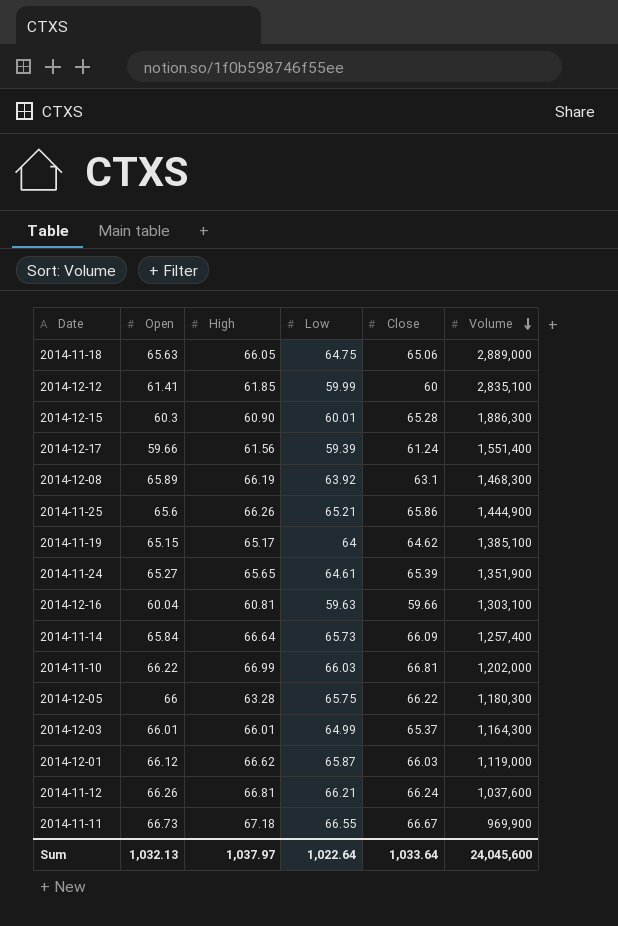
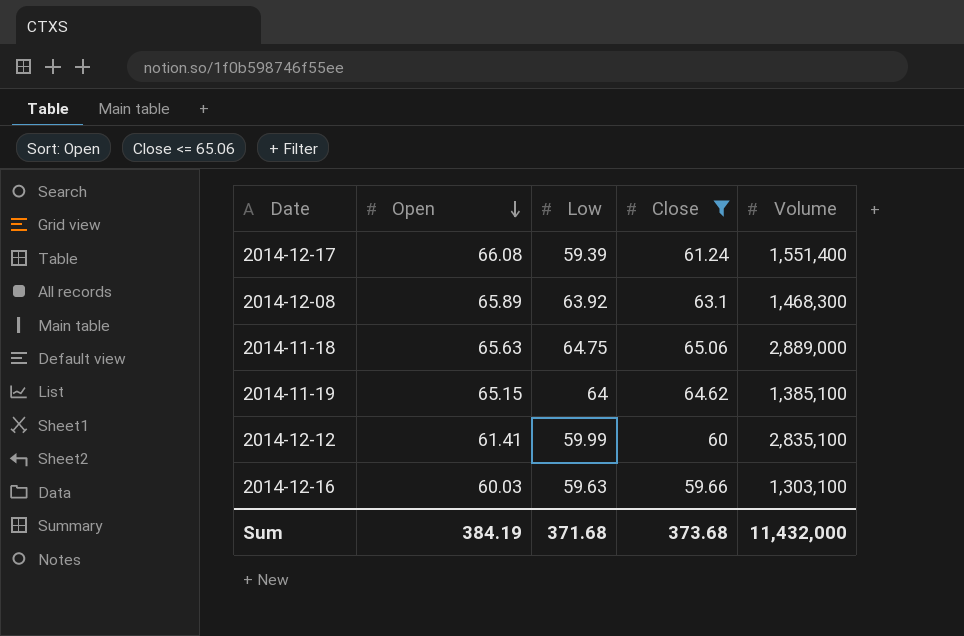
filter: none -> Close <= 65.06
row order: Volume descending -> Open descending
column High | position: 3 -> none
2014-12-17 | Open: 59.66 -> 66.08
2014-12-16 | Open: 60.04 -> 60.03
Sum | Open: 1,032.13 -> 384.19
Sum | Low: 1,022.64 -> 371.68
Sum | Close: 1,033.64 -> 373.68
Sum | Volume: 24,045,600 -> 11,432,000

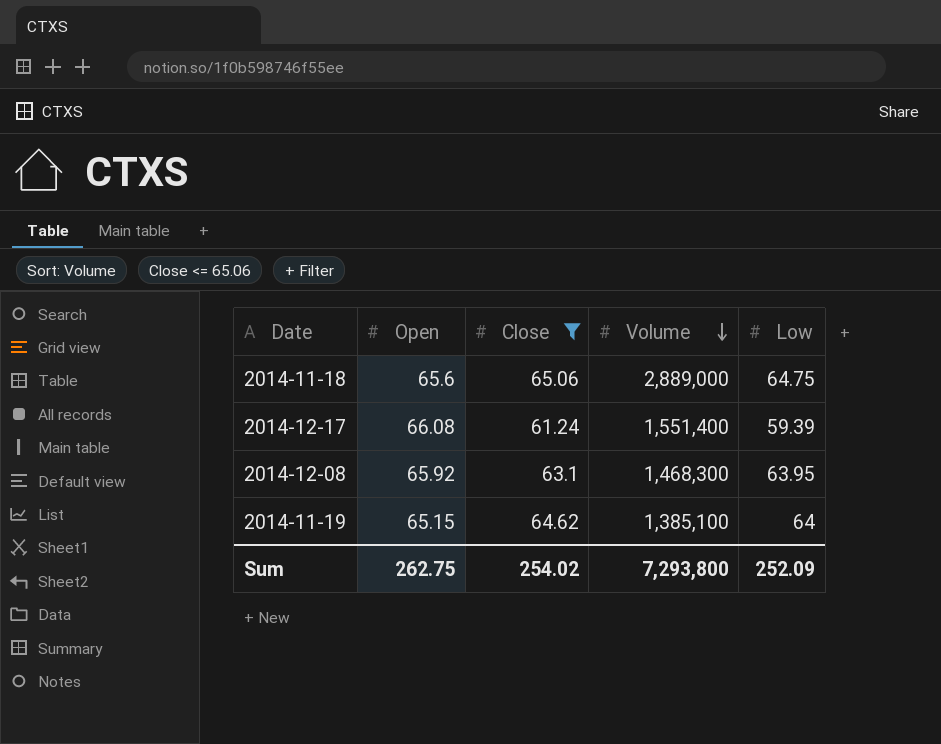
row order: Open descending -> Volume descending
column Low | position: 3 -> 5
row 2014-12-12: 61.41 | 59.99 | 60 | 2,835,100 -> none
row 2014-12-16: 60.03 | 59.63 | 59.66 | 1,303,100 -> none
2014-11-18 | Open: 65.63 -> 65.6
2014-12-08 | Open: 65.89 -> 65.92
2014-12-08 | Low: 63.92 -> 63.95
Sum | Open: 384.19 -> 262.75
Sum | Close: 373.68 -> 254.02
Sum | Volume: 11,432,000 -> 7,293,800
Sum | Low: 371.68 -> 252.09

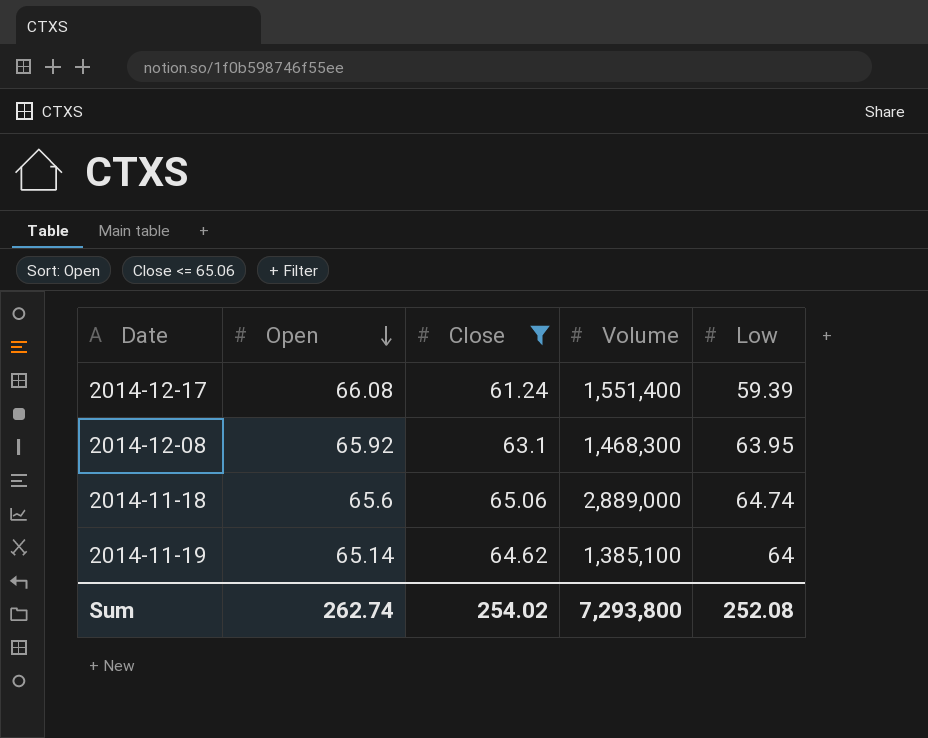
row order: Volume descending -> Open descending
2014-11-18 | Low: 64.75 -> 64.74
2014-11-19 | Open: 65.15 -> 65.14
Sum | Open: 262.75 -> 262.74
Sum | Low: 252.09 -> 252.08

